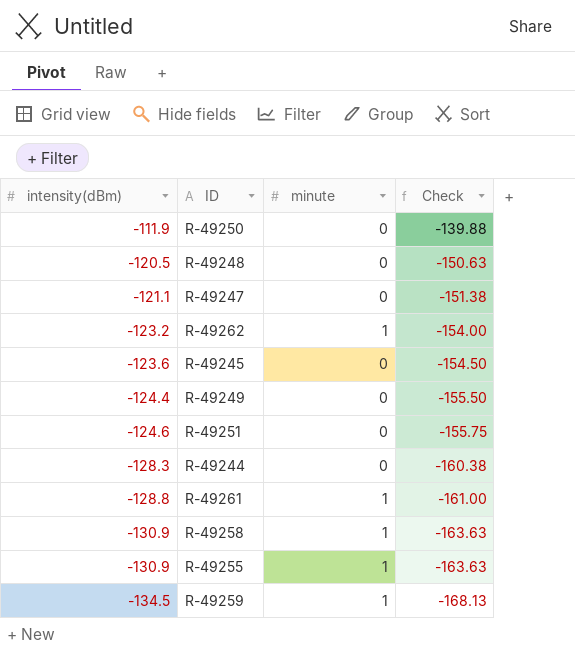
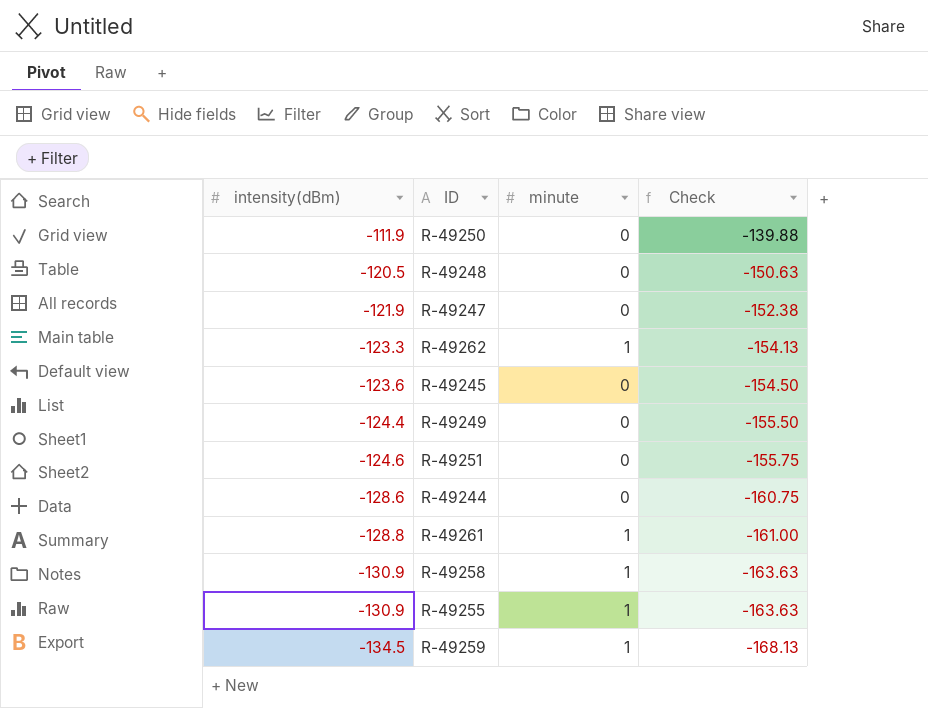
R-49247 | intensity(dBm): -121.1 -> -121.9
R-49247 | Check: -151.38 -> -152.38
R-49262 | intensity(dBm): -123.2 -> -123.3
R-49262 | Check: -154.00 -> -154.13
R-49244 | intensity(dBm): -128.3 -> -128.6
R-49244 | Check: -160.38 -> -160.75

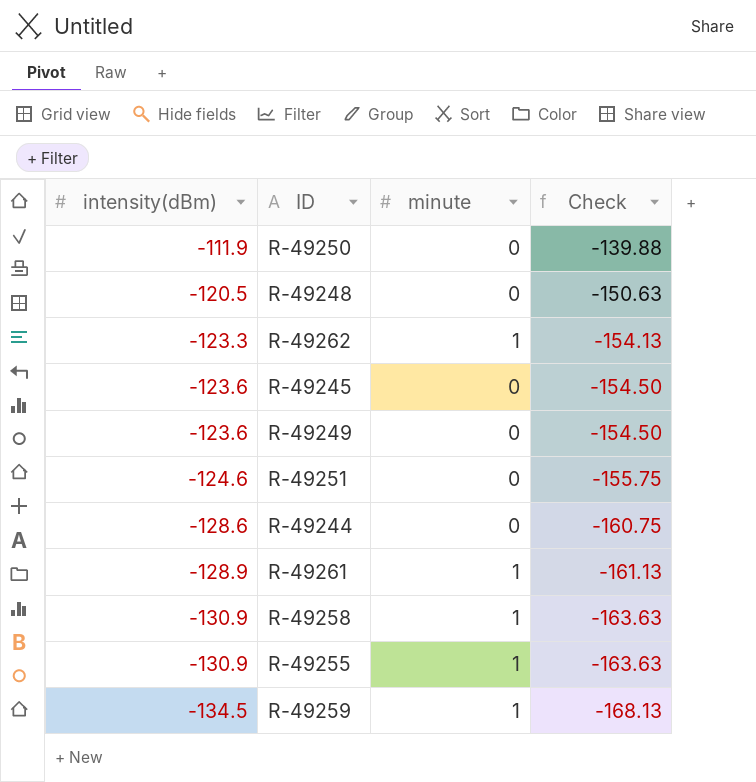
row R-49247: -121.9 | 0 | -152.38 -> none
R-49249 | intensity(dBm): -124.4 -> -123.6
R-49249 | Check: -155.50 -> -154.50
R-49261 | intensity(dBm): -128.8 -> -128.9
R-49261 | Check: -161.00 -> -161.13

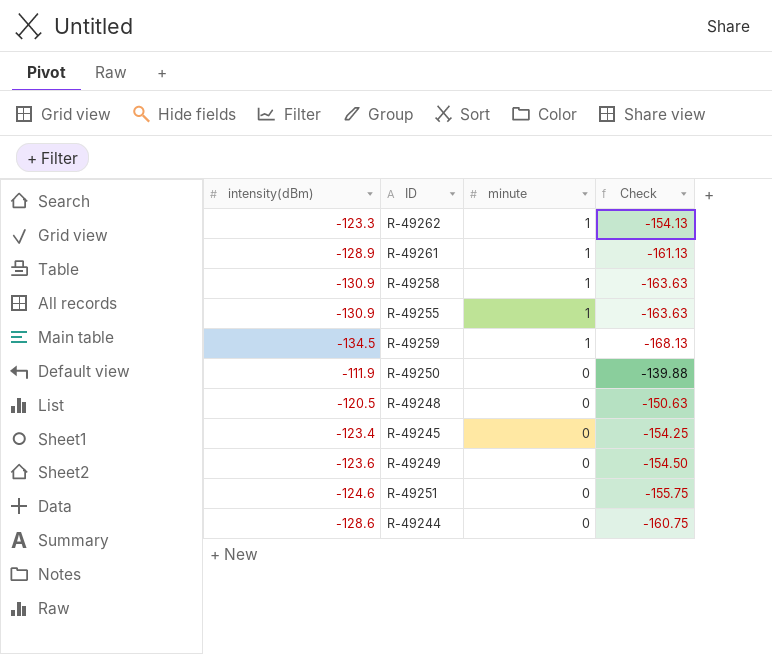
row order: intensity(dBm) descending -> minute descending
R-49245 | intensity(dBm): -123.6 -> -123.4
R-49245 | Check: -154.50 -> -154.25

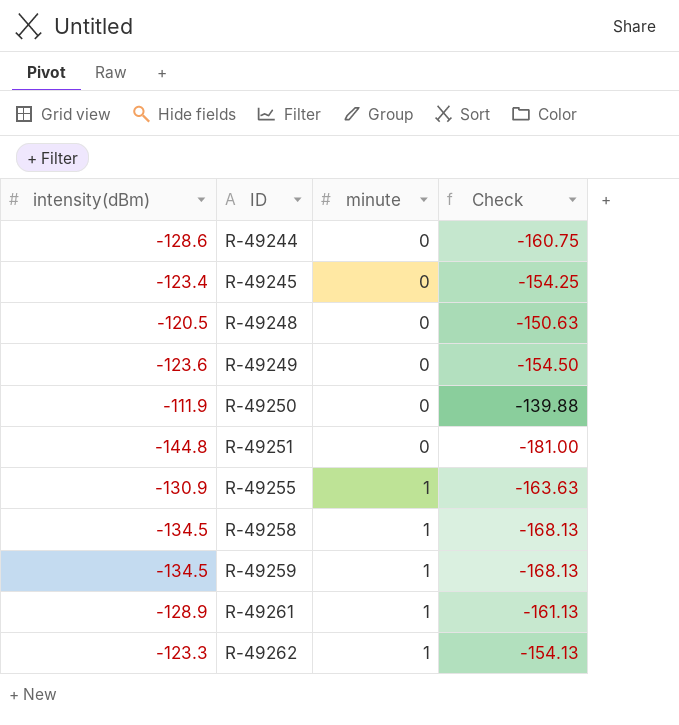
row order: minute descending -> ID ascending
R-49251 | intensity(dBm): -124.6 -> -144.8
R-49251 | Check: -155.75 -> -181.00
R-49258 | intensity(dBm): -130.9 -> -134.5
R-49258 | Check: -163.63 -> -168.13

